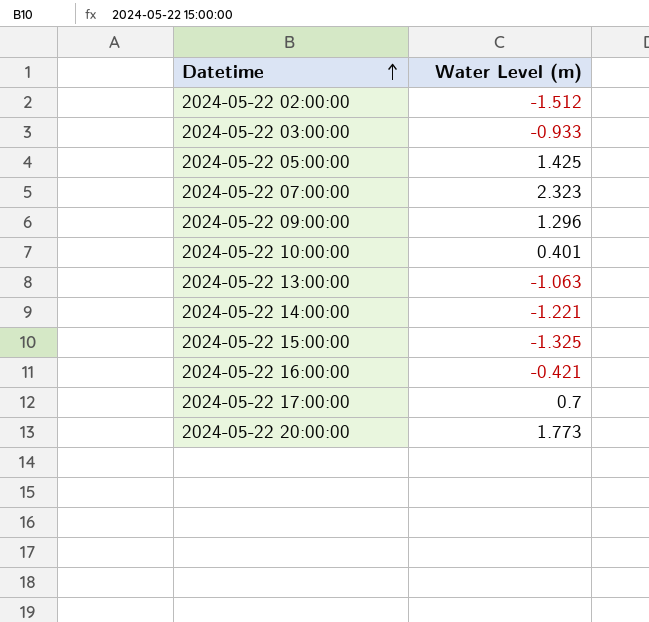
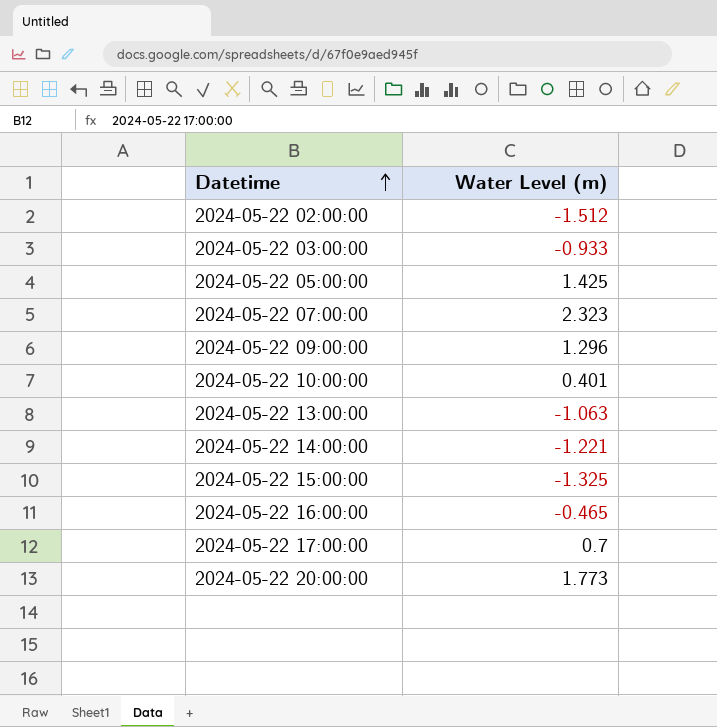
2024-05-22 16:00:00 | Water Level (m): -0.421 -> -0.465

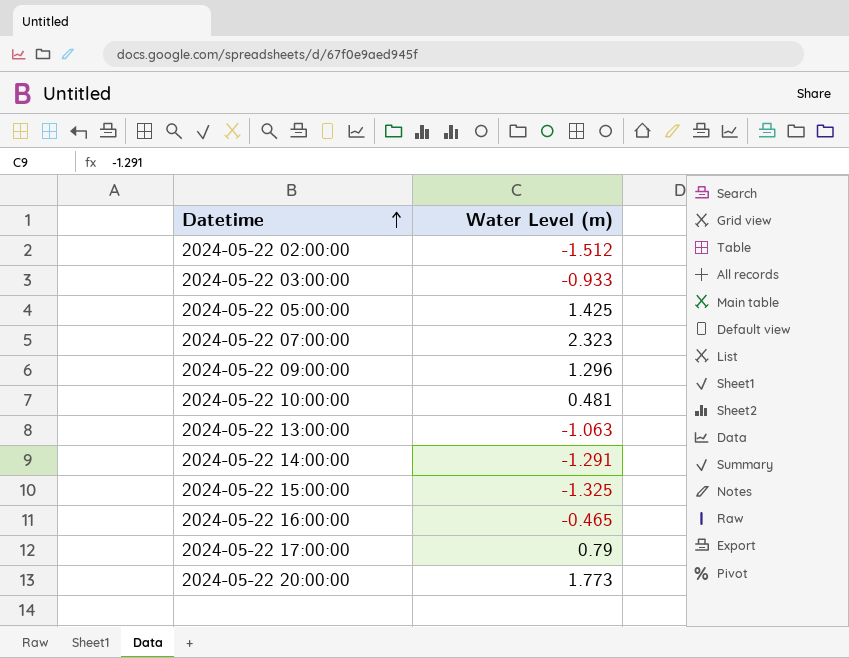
2024-05-22 10:00:00 | Water Level (m): 0.401 -> 0.481
2024-05-22 14:00:00 | Water Level (m): -1.221 -> -1.291
2024-05-22 17:00:00 | Water Level (m): 0.7 -> 0.79

